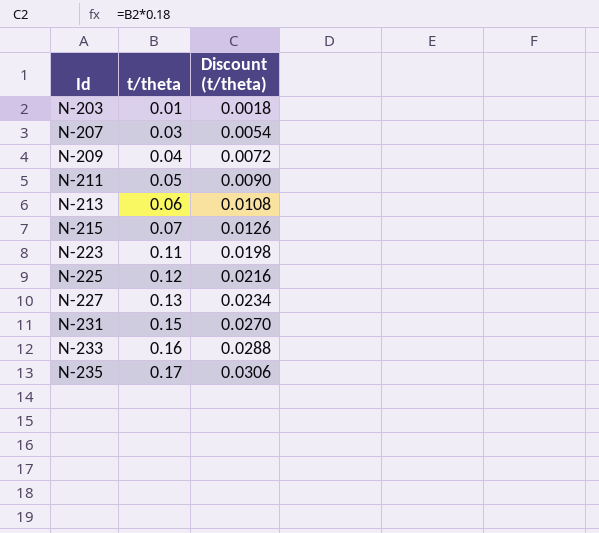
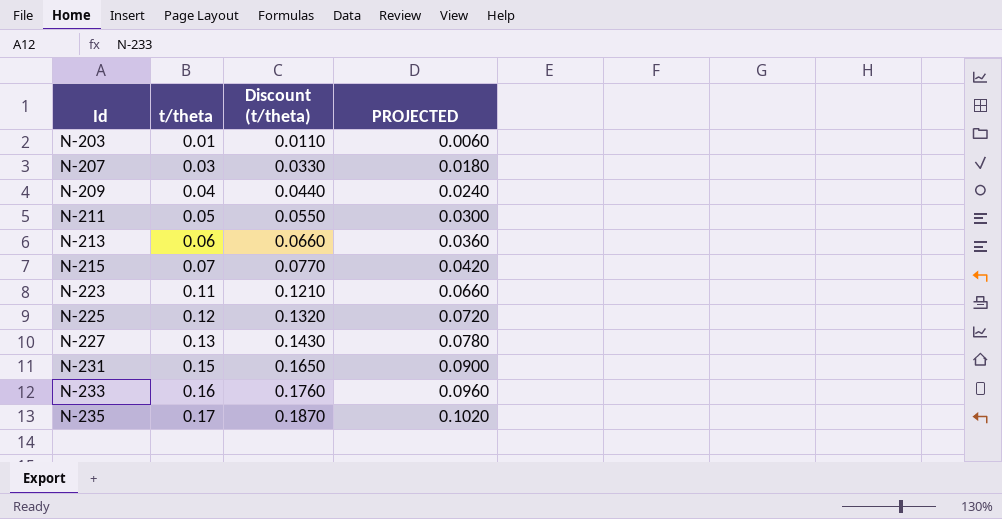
column Discount (t/theta) | formula: [t/theta] * 0.18 -> [t/theta] * 1.1
column PROJECTED | formula: none -> [t/theta] * 0.6

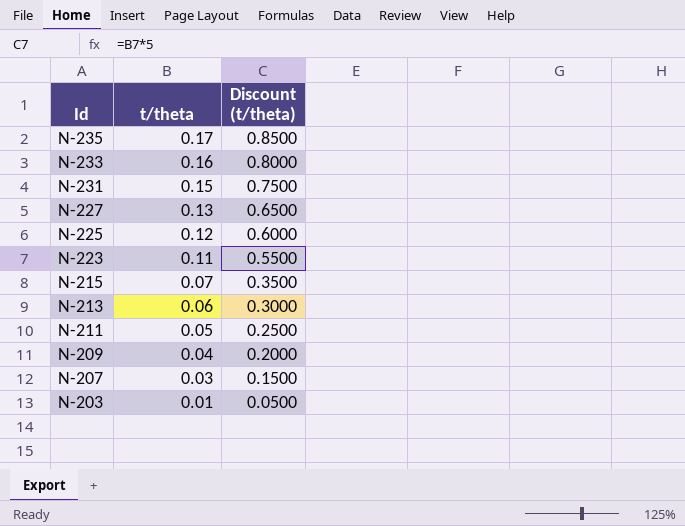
row order: Id ascending -> Id descending
column PROJECTED | formula: [t/theta] * 0.6 -> none
column Discount (t/theta) | formula: [t/theta] * 1.1 -> [t/theta] * 5

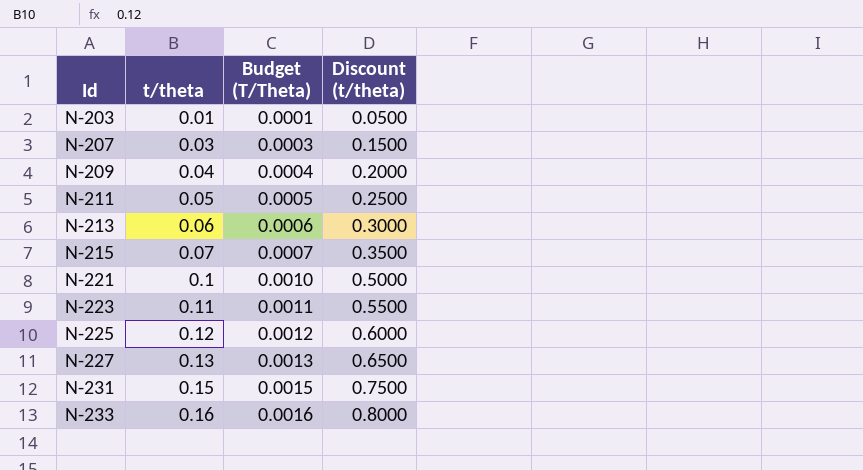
row order: Id descending -> Id ascending
column Budget (T/Theta) | formula: none -> [t/theta] * 0.01
row N-235: 0.17 | 0.8500 -> none
row N-221: none -> 0.1 | 0.0010 | 0.5000

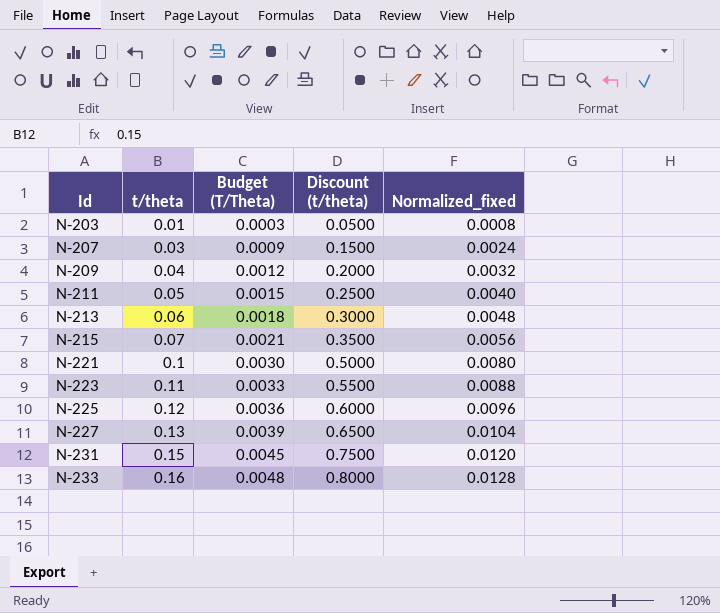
column Budget (T/Theta) | formula: [t/theta] * 0.01 -> [t/theta] * 0.03
column Normalized_fixed | formula: none -> [t/theta] * 0.08

